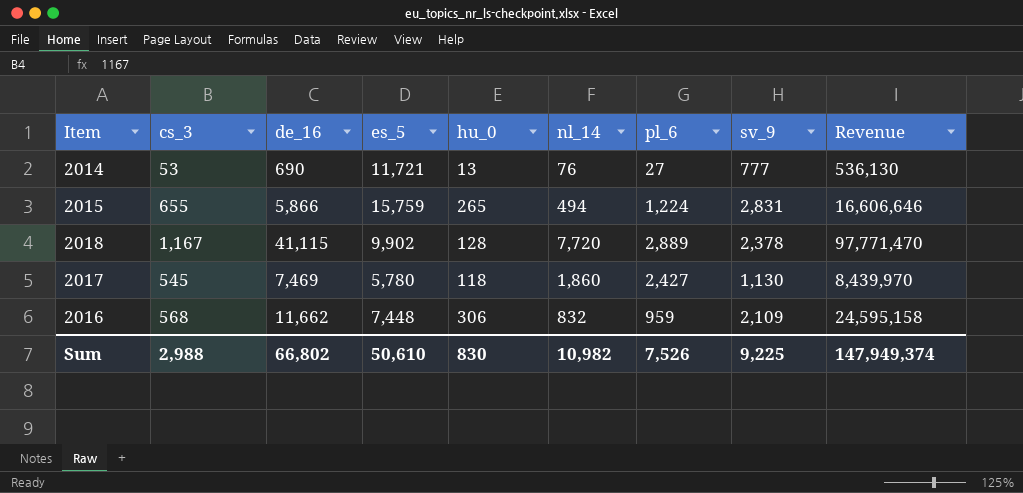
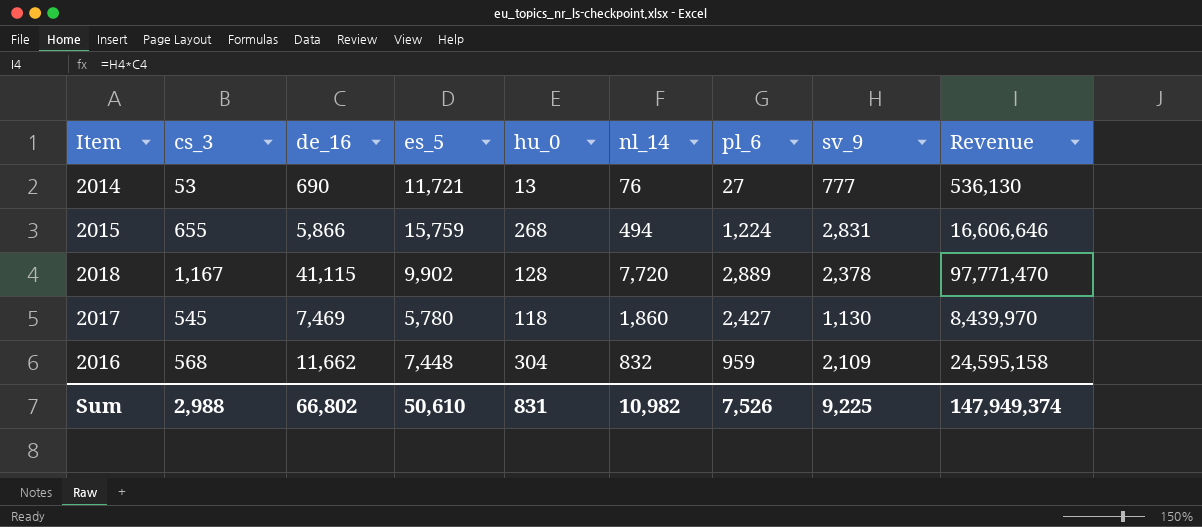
2015 | hu_0: 265 -> 268
2016 | hu_0: 306 -> 304
Sum | hu_0: 830 -> 831

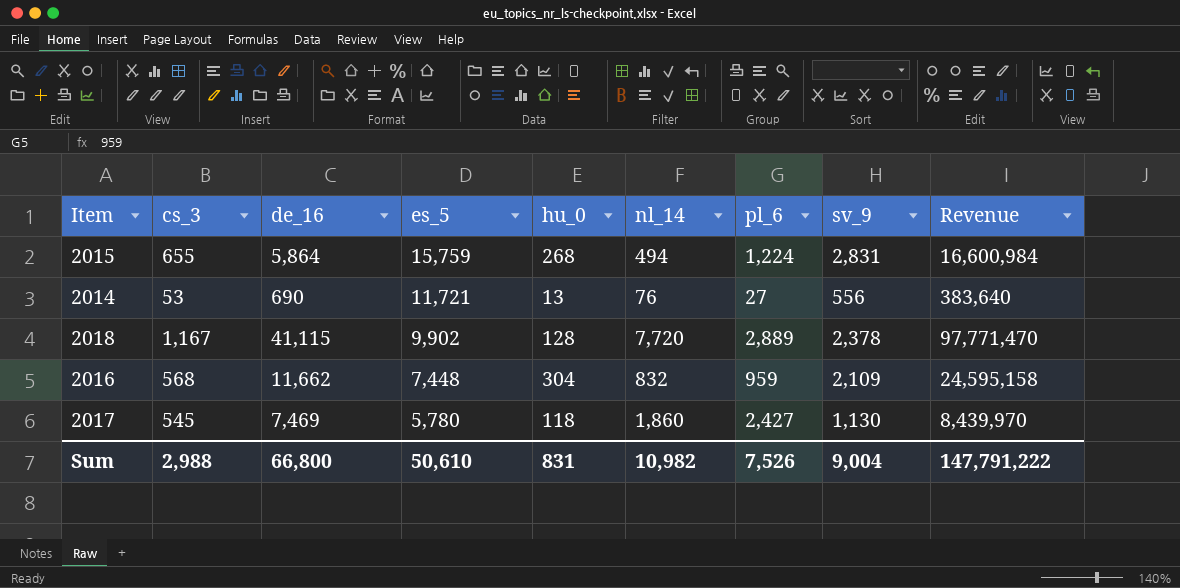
row order: none -> es_5 descending
2015 | de_16: 5,866 -> 5,864
2015 | Revenue: 16,606,646 -> 16,600,984
2014 | sv_9: 777 -> 556
2014 | Revenue: 536,130 -> 383,640
Sum | de_16: 66,802 -> 66,800
Sum | sv_9: 9,225 -> 9,004
Sum | Revenue: 147,949,374 -> 147,791,222

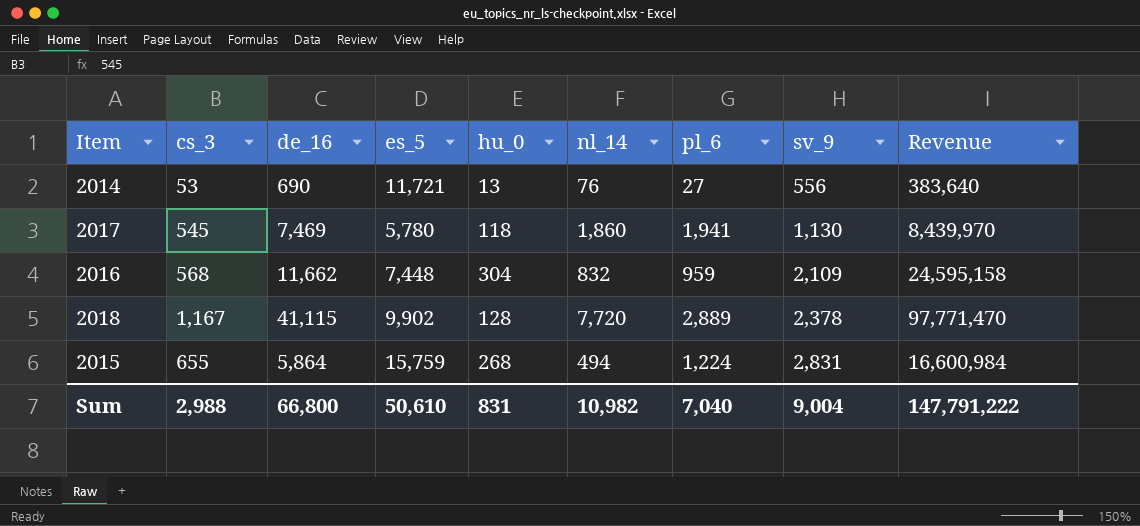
row order: es_5 descending -> sv_9 ascending
2017 | pl_6: 2,427 -> 1,941
Sum | pl_6: 7,526 -> 7,040

